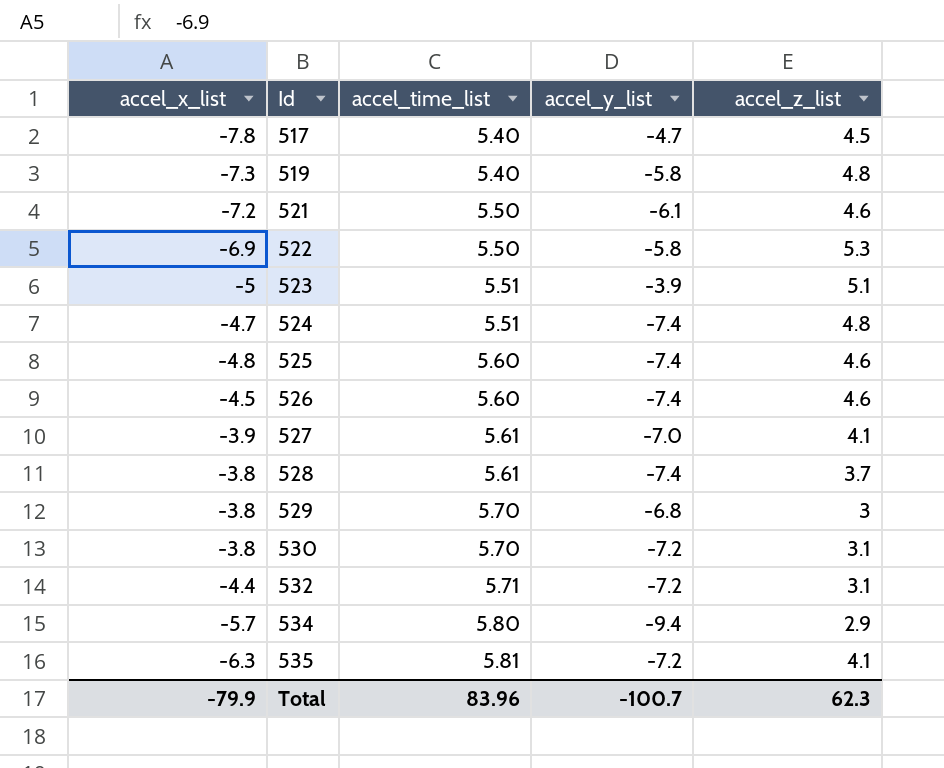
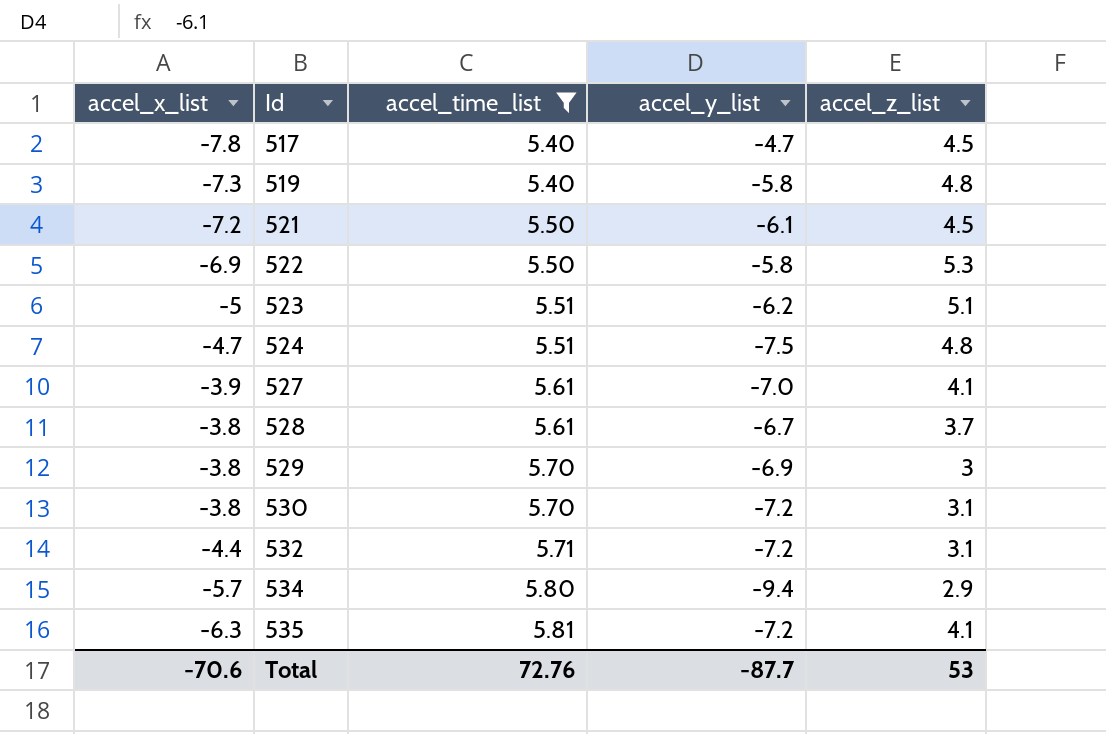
filter: none -> accel_time_list != 5.60
521 | accel_z_list: 4.6 -> 4.5
523 | accel_y_list: -3.9 -> -6.2
524 | accel_y_list: -7.4 -> -7.5
528 | accel_y_list: -7.4 -> -6.7
529 | accel_y_list: -6.8 -> -6.9
Total | accel_x_list: -79.9 -> -70.6
Total | accel_time_list: 83.96 -> 72.76
Total | accel_y_list: -100.7 -> -87.7
Total | accel_z_list: 62.3 -> 53

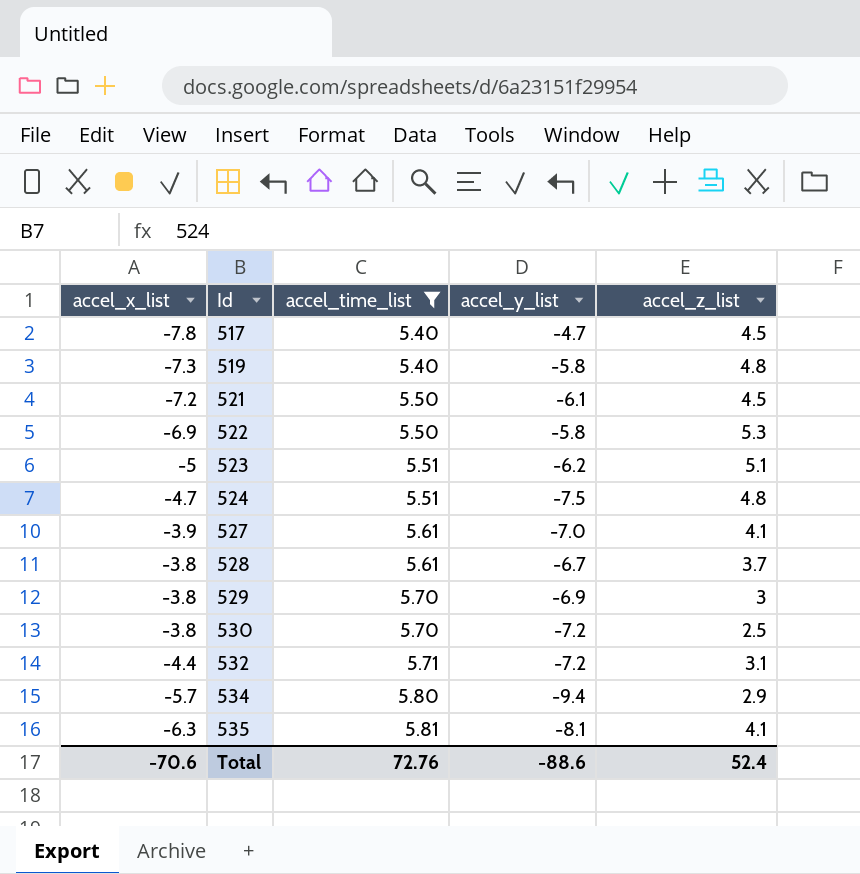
530 | accel_z_list: 3.1 -> 2.5
535 | accel_y_list: -7.2 -> -8.1
Total | accel_y_list: -87.7 -> -88.6
Total | accel_z_list: 53 -> 52.4

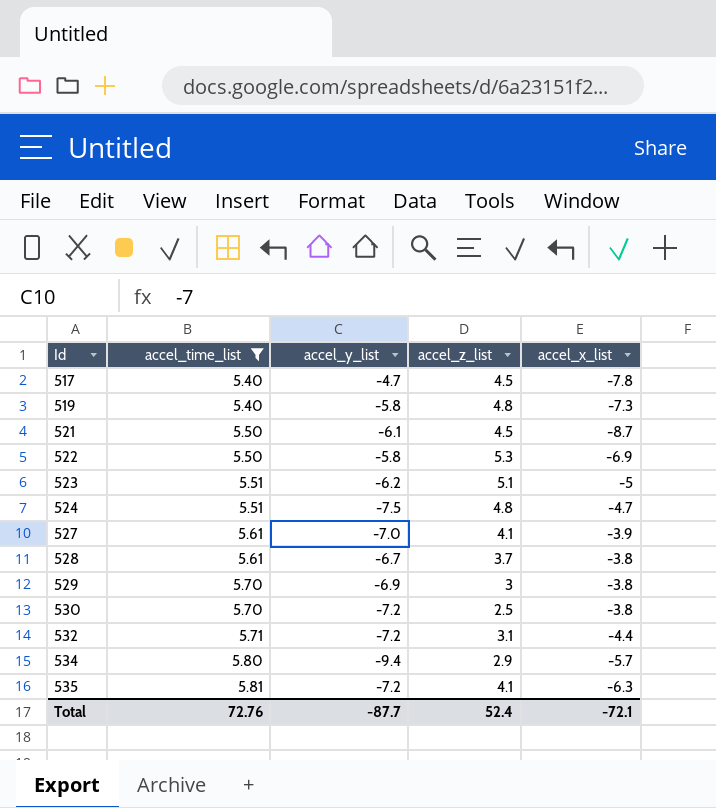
column accel_x_list | position: 1 -> 5
521 | accel_x_list: -7.2 -> -8.7
535 | accel_y_list: -8.1 -> -7.2
Total | accel_y_list: -88.6 -> -87.7
Total | accel_x_list: -70.6 -> -72.1

